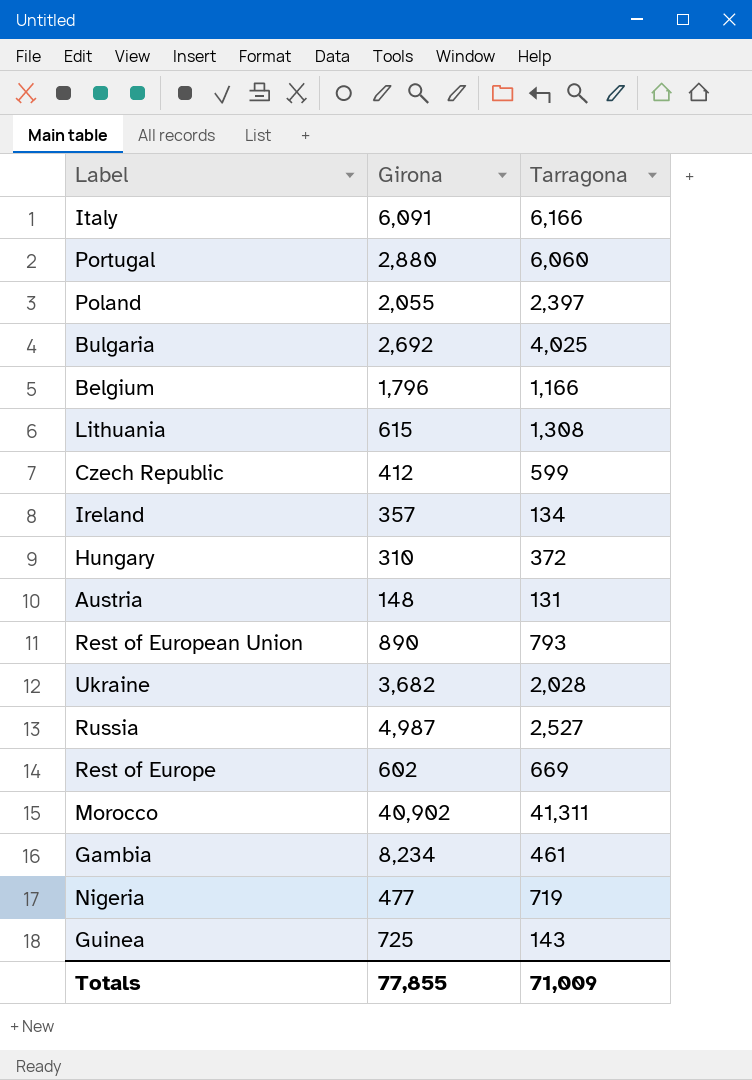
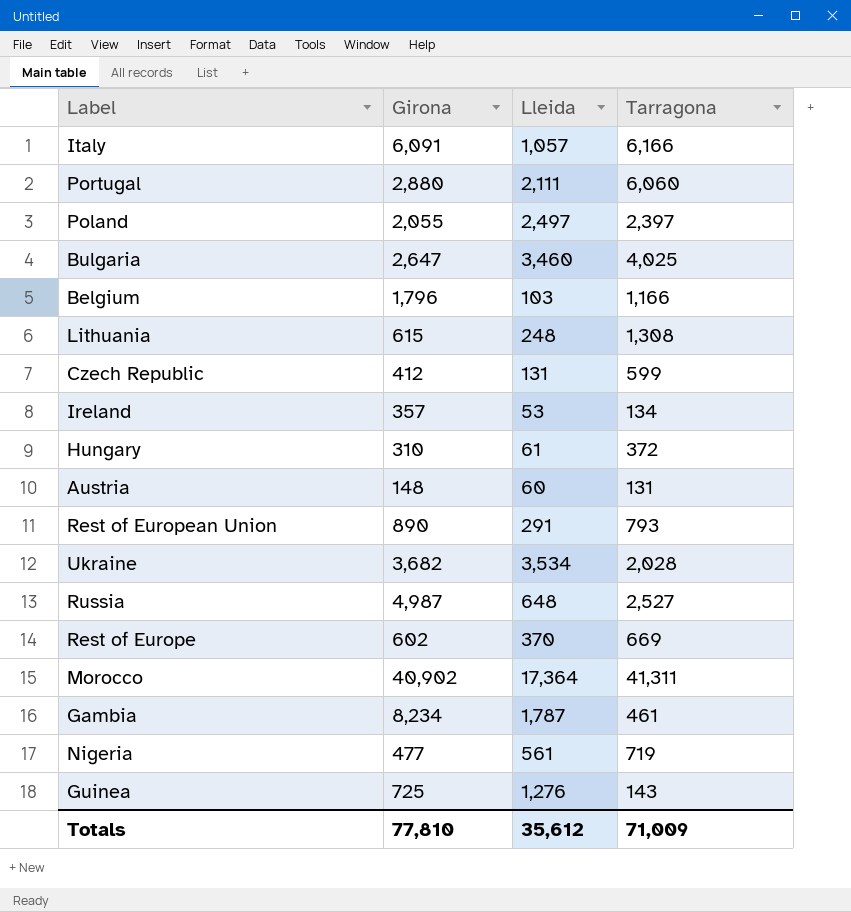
column Lleida | position: none -> 3
Bulgaria | Girona: 2,692 -> 2,647
Totals | Girona: 77,855 -> 77,810

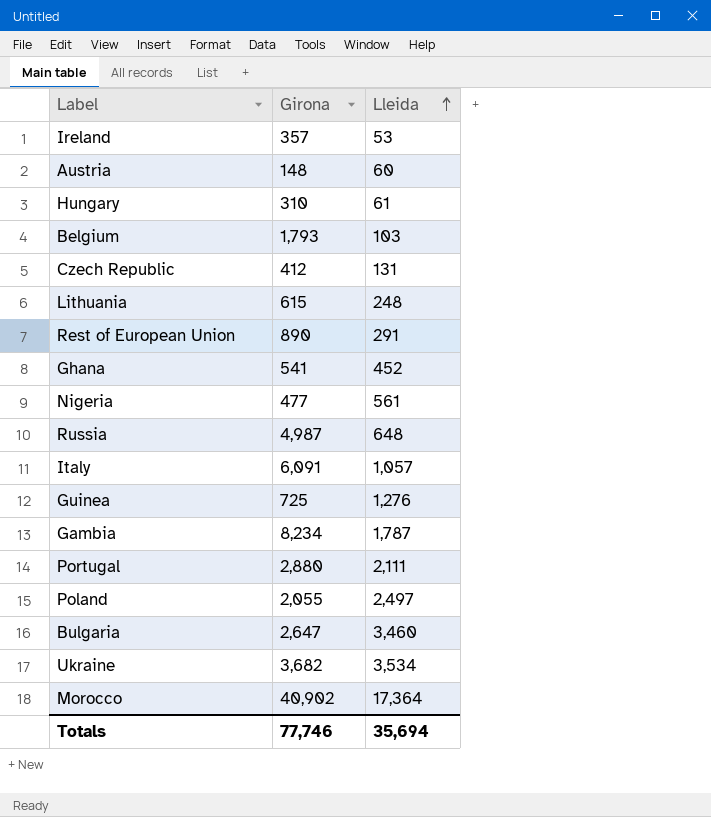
row order: none -> Lleida ascending
column Tarragona | position: 4 -> none
row Rest of Europe: 602 | 370 | 669 -> none
Belgium | Girona: 1,796 -> 1,793
row Ghana: none -> 541 | 452
Totals | Girona: 77,810 -> 77,746
Totals | Lleida: 35,612 -> 35,694

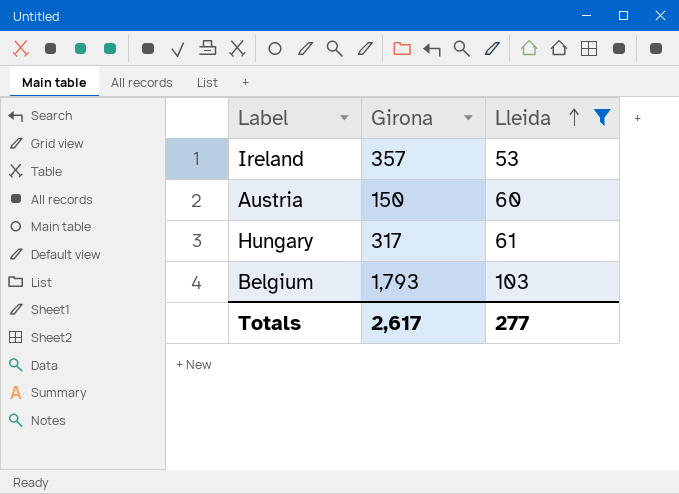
filter: none -> Lleida <= 103
Austria | Girona: 148 -> 150
Hungary | Girona: 310 -> 317
Totals | Girona: 77,746 -> 2,617
Totals | Lleida: 35,694 -> 277

